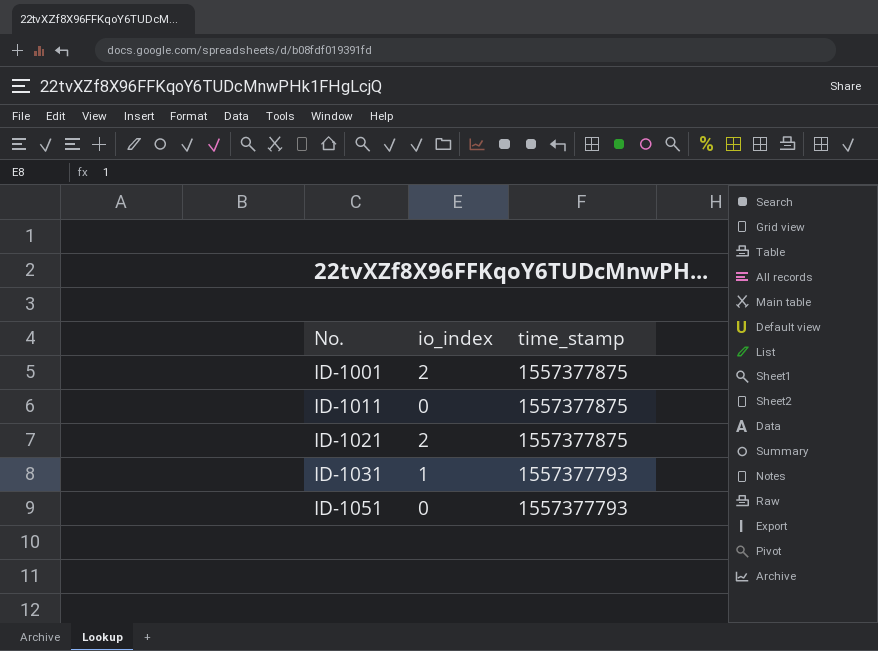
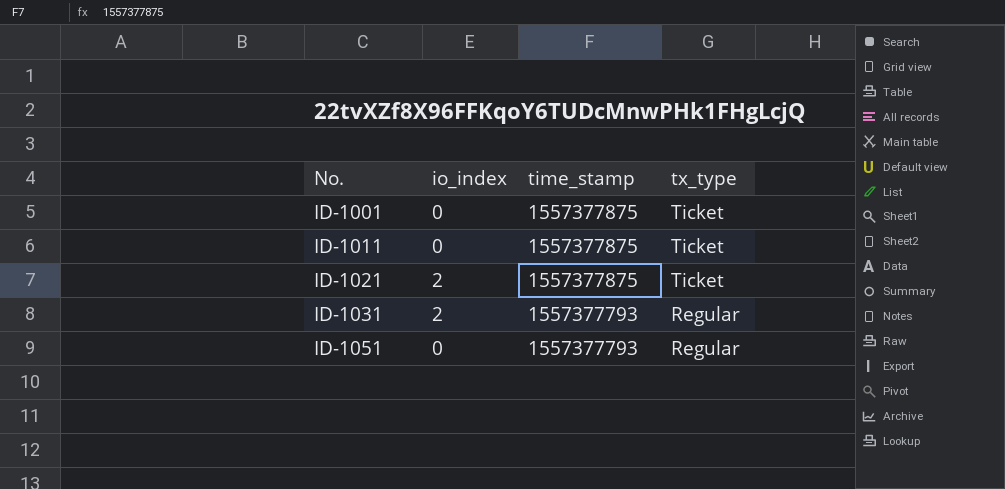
column tx_type | position: none -> 4
ID-1001 | io_index: 2 -> 0
ID-1031 | io_index: 1 -> 2

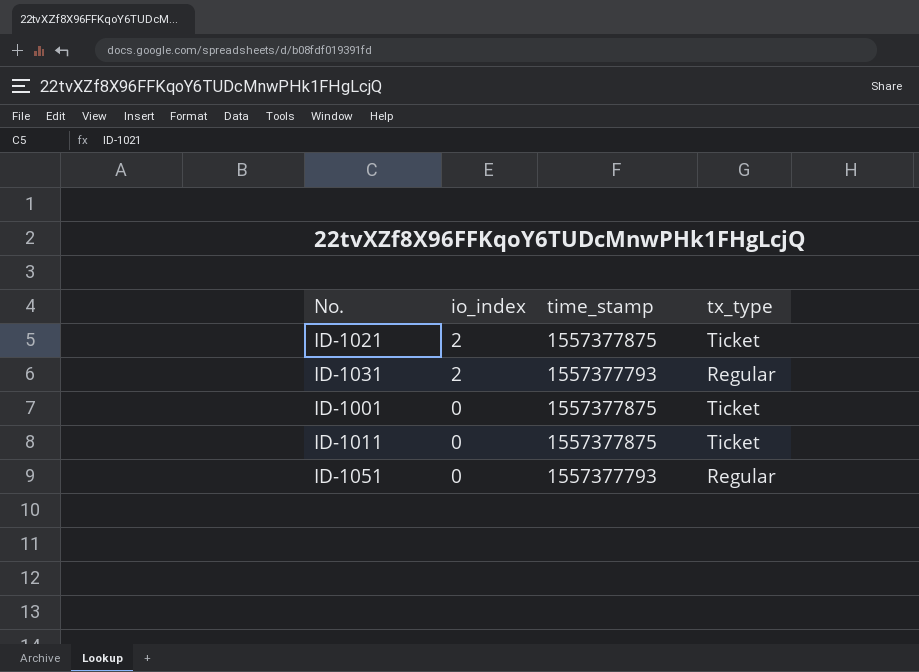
row order: No. ascending -> io_index descending

